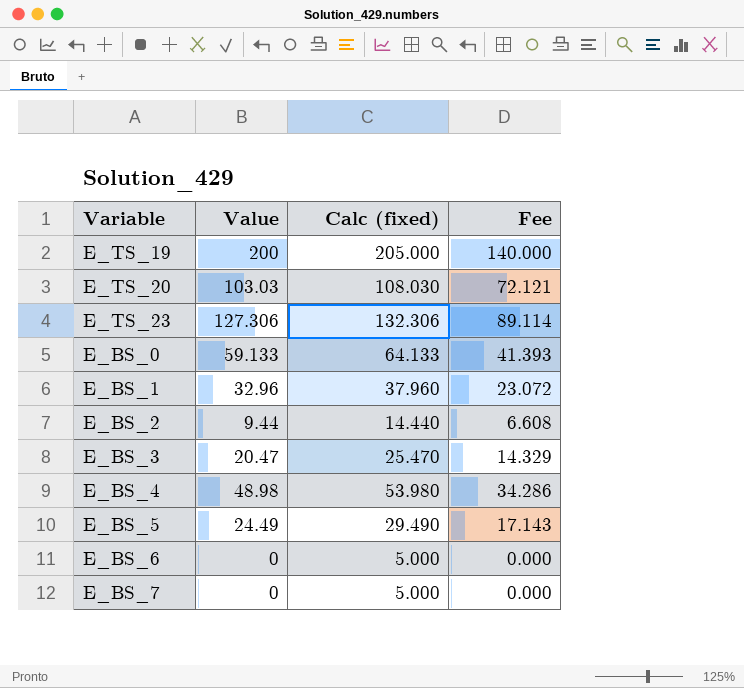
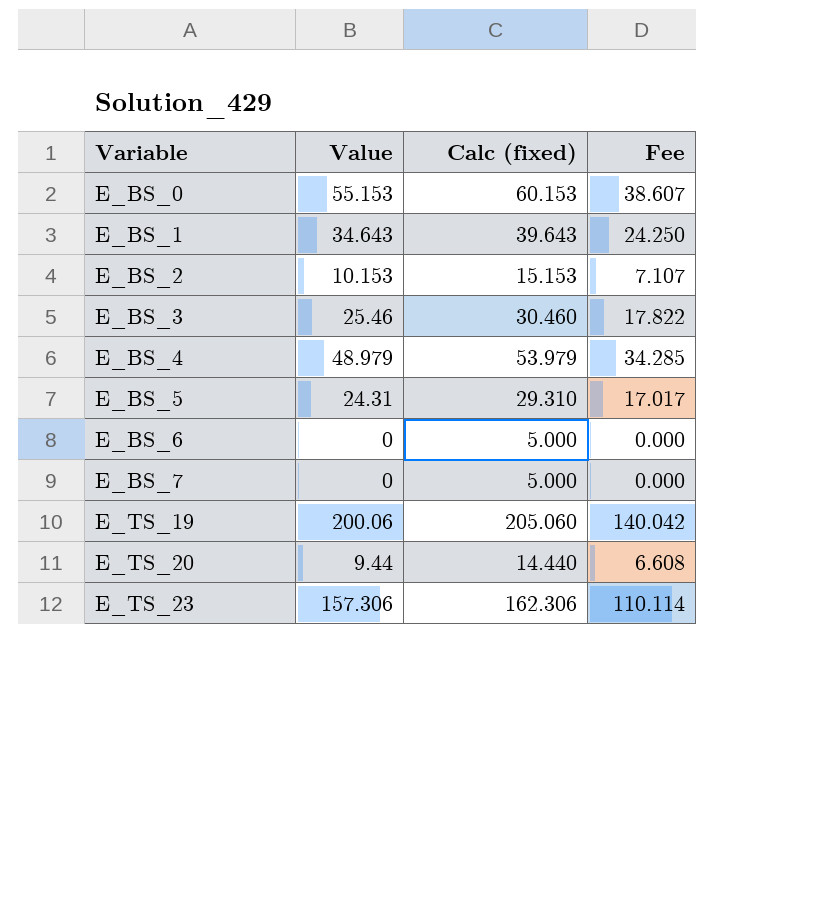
row order: none -> Variable ascending
E_BS_0 | Value: 59.133 -> 55.153
E_BS_0 | Calc (fixed): 64.133 -> 60.153
E_BS_0 | Fee: 41.393 -> 38.607
E_BS_1 | Value: 32.96 -> 34.643
E_BS_1 | Calc (fixed): 37.960 -> 39.643
E_BS_1 | Fee: 23.072 -> 24.250
E_BS_2 | Value: 9.44 -> 10.153
E_BS_2 | Calc (fixed): 14.440 -> 15.153
E_BS_2 | Fee: 6.608 -> 7.107
E_BS_3 | Value: 20.47 -> 25.46
E_BS_3 | Calc (fixed): 25.470 -> 30.460
E_BS_3 | Fee: 14.329 -> 17.822
E_BS_4 | Value: 48.98 -> 48.979
E_BS_4 | Calc (fixed): 53.980 -> 53.979
E_BS_4 | Fee: 34.286 -> 34.285
E_BS_5 | Value: 24.49 -> 24.31
E_BS_5 | Calc (fixed): 29.490 -> 29.310
E_BS_5 | Fee: 17.143 -> 17.017
E_TS_19 | Value: 200 -> 200.06
E_TS_19 | Calc (fixed): 205.000 -> 205.060
E_TS_19 | Fee: 140.000 -> 140.042
E_TS_20 | Value: 103.03 -> 9.44
E_TS_20 | Calc (fixed): 108.030 -> 14.440
E_TS_20 | Fee: 72.121 -> 6.608
E_TS_23 | Value: 127.306 -> 157.306
E_TS_23 | Calc (fixed): 132.306 -> 162.306
E_TS_23 | Fee: 89.114 -> 110.114

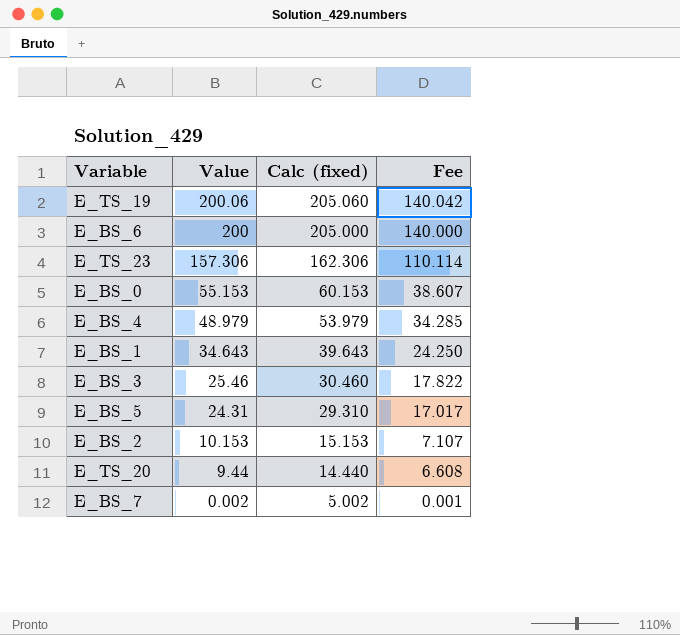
row order: Variable ascending -> Value descending
E_BS_6 | Value: 0 -> 200
E_BS_6 | Calc (fixed): 5.000 -> 205.000
E_BS_6 | Fee: 0.000 -> 140.000
E_BS_7 | Value: 0 -> 0.002
E_BS_7 | Calc (fixed): 5.000 -> 5.002
E_BS_7 | Fee: 0.000 -> 0.001

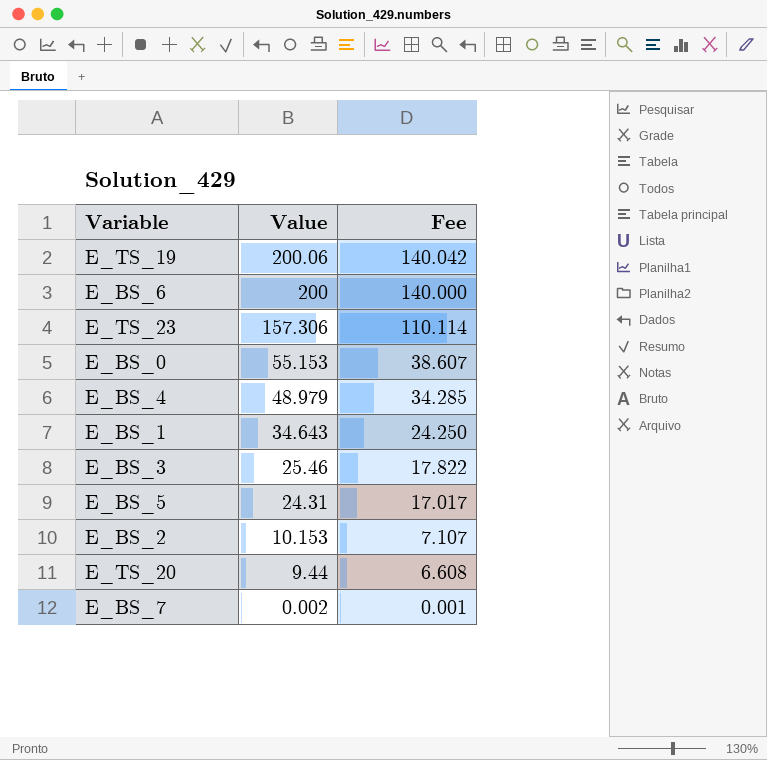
column Calc (fixed) | formula: [Value] + 5 -> none

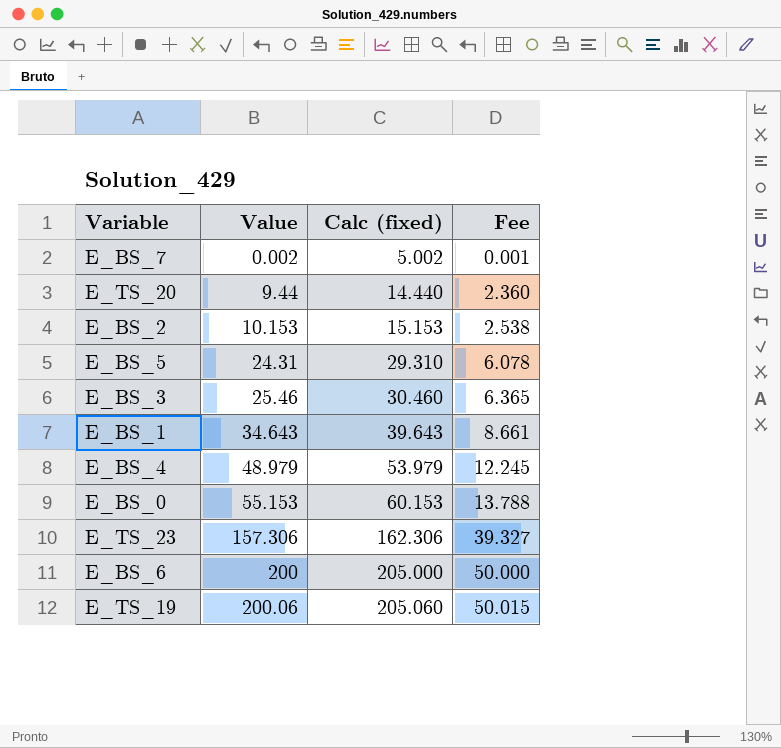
row order: Value descending -> Value ascending
column Calc (fixed) | formula: none -> [Value] + 5
column Fee | formula: [Value] * 0.7 -> [Value] * 0.25

